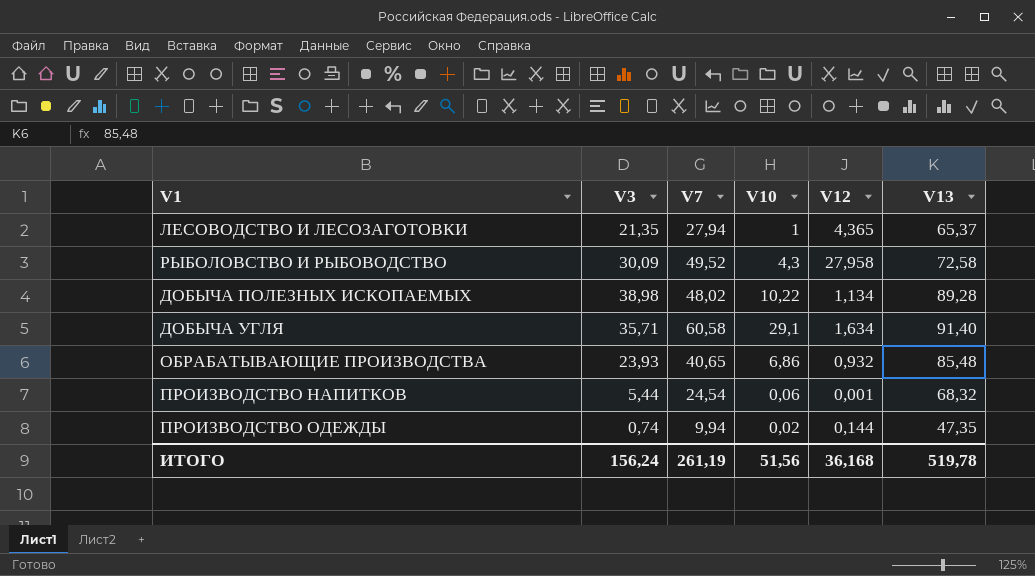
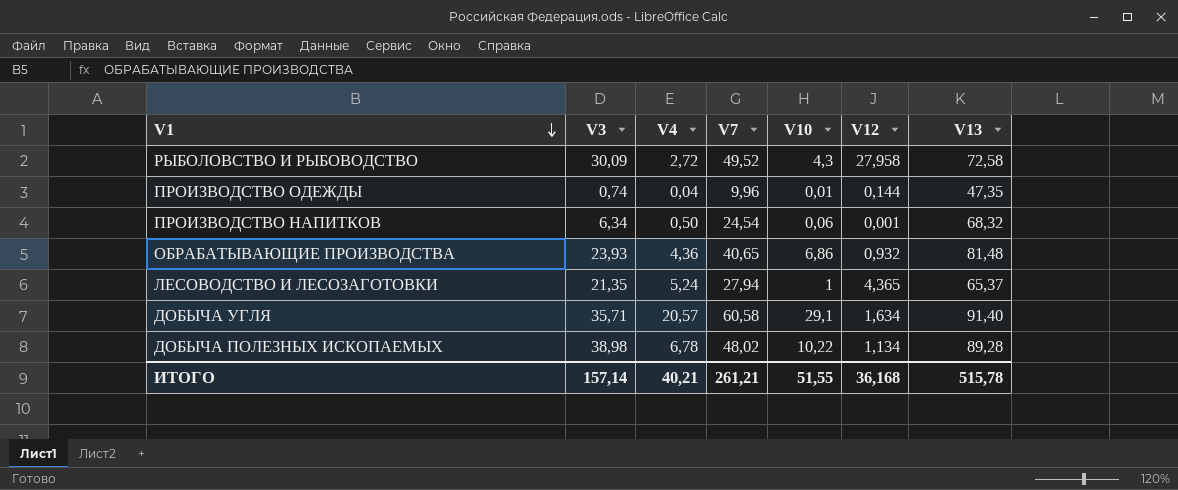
row order: none -> V1 descending
column V4 | position: none -> 3
ПРОИЗВОДСТВО ОДЕЖДЫ | V7: 9,94 -> 9,96
ПРОИЗВОДСТВО ОДЕЖДЫ | V10: 0,02 -> 0,01
ПРОИЗВОДСТВО НАПИТКОВ | V3: 5,44 -> 6,34
ОБРАБАТЫВАЮЩИЕ ПРОИЗВОДСТВА | V13: 85,48 -> 81,48
ИТОГО | V3: 156,24 -> 157,14
ИТОГО | V7: 261,19 -> 261,21
ИТОГО | V10: 51,56 -> 51,55
ИТОГО | V13: 519,78 -> 515,78

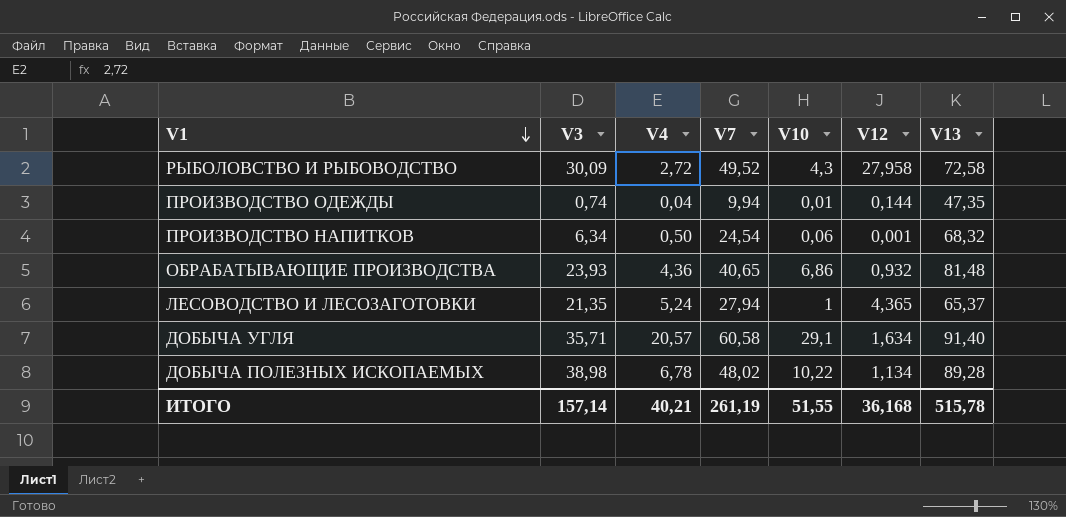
ПРОИЗВОДСТВО ОДЕЖДЫ | V7: 9,96 -> 9,94
ИТОГО | V7: 261,21 -> 261,19

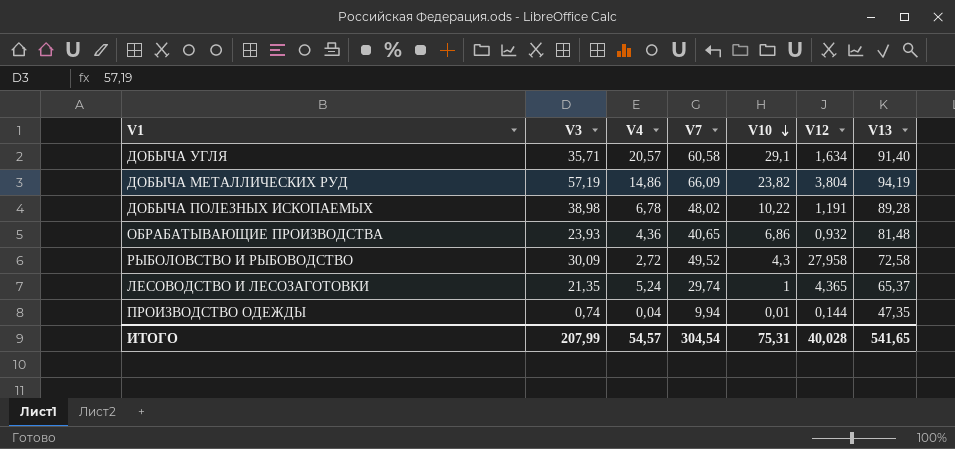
row order: V1 descending -> V10 descending
row ПРОИЗВОДСТВО НАПИТКОВ: 6,34 | 0,50 | 24,54 | 0,06 | 0,001 | 68,32 -> none
row ДОБЫЧА МЕТАЛЛИЧЕСКИХ РУД: none -> 57,19 | 14,86 | 66,09 | 23,82 | 3,804 | 94,19
ДОБЫЧА ПОЛЕЗНЫХ ИСКОПАЕМЫХ | V12: 1,134 -> 1,191
ЛЕСОВОДСТВО И ЛЕСОЗАГОТОВКИ | V7: 27,94 -> 29,74
ИТОГО | V3: 157,14 -> 207,99
ИТОГО | V4: 40,21 -> 54,57
ИТОГО | V7: 261,19 -> 304,54
ИТОГО | V10: 51,55 -> 75,31
ИТОГО | V12: 36,168 -> 40,028
ИТОГО | V13: 515,78 -> 541,65

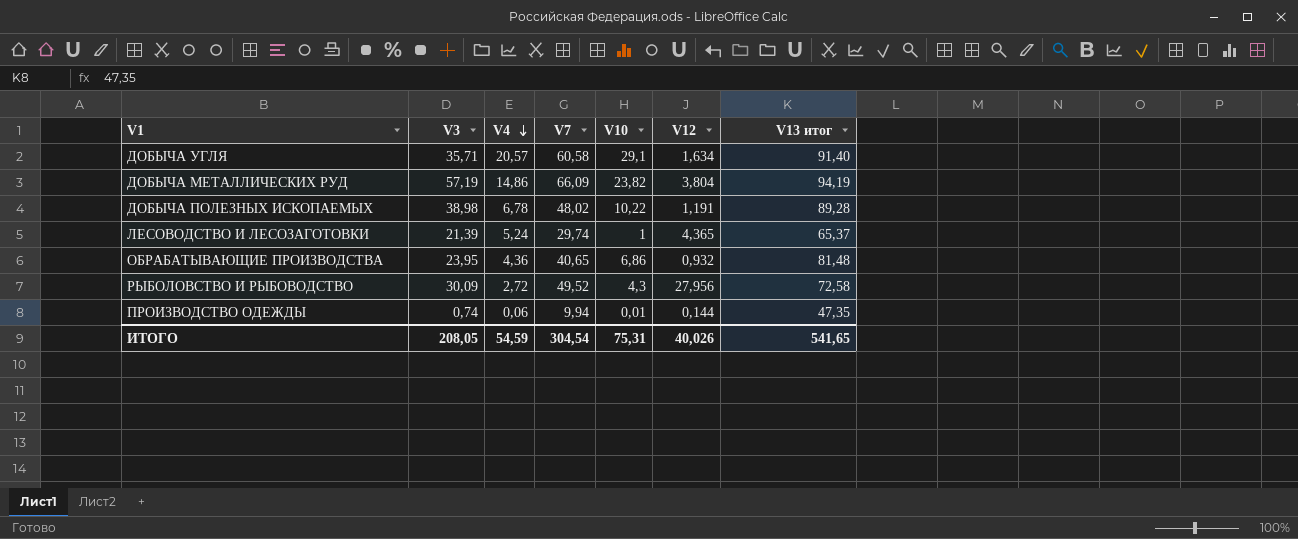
row order: V10 descending -> V4 descending
column name: V13 -> V13 итог
ЛЕСОВОДСТВО И ЛЕСОЗАГОТОВКИ | V3: 21,35 -> 21,39
ОБРАБАТЫВАЮЩИЕ ПРОИЗВОДСТВА | V3: 23,93 -> 23,95
РЫБОЛОВСТВО И РЫБОВОДСТВО | V12: 27,958 -> 27,956
ПРОИЗВОДСТВО ОДЕЖДЫ | V4: 0,04 -> 0,06
ИТОГО | V3: 207,99 -> 208,05
ИТОГО | V4: 54,57 -> 54,59
ИТОГО | V12: 40,028 -> 40,026

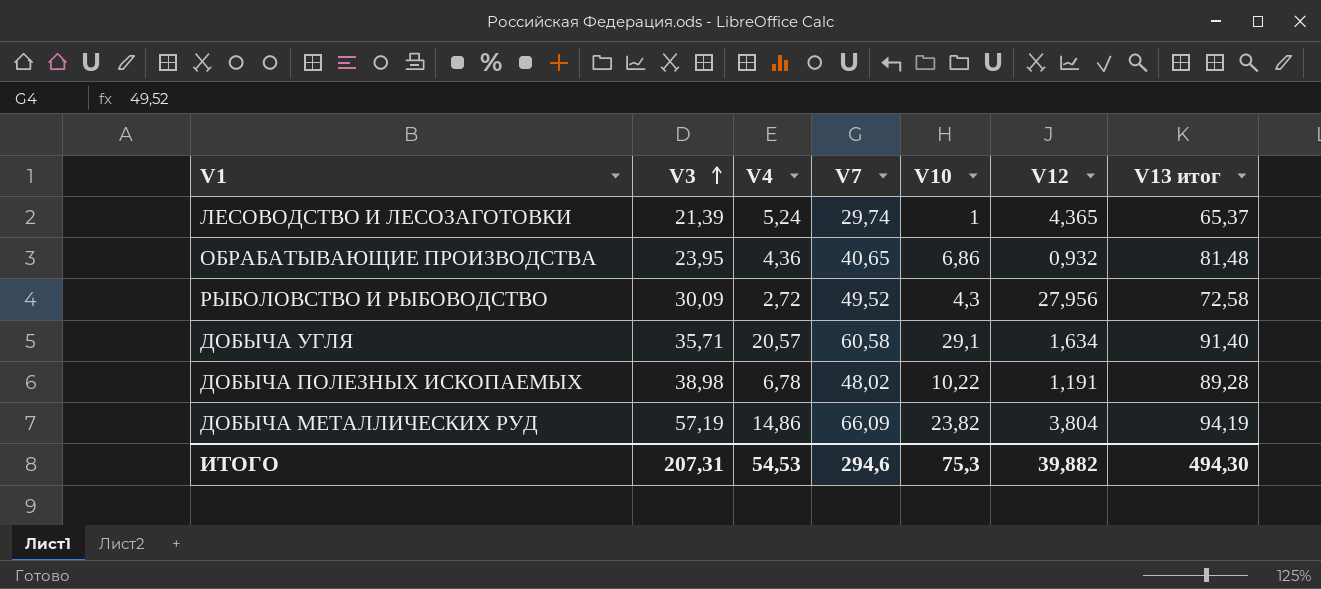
row order: V4 descending -> V3 ascending
row ПРОИЗВОДСТВО ОДЕЖДЫ: 0,74 | 0,06 | 9,94 | 0,01 | 0,144 | 47,35 -> none
ИТОГО | V3: 208,05 -> 207,31
ИТОГО | V4: 54,59 -> 54,53
ИТОГО | V7: 304,54 -> 294,6
ИТОГО | V10: 75,31 -> 75,3
ИТОГО | V12: 40,026 -> 39,882
ИТОГО | V13 итог: 541,65 -> 494,30

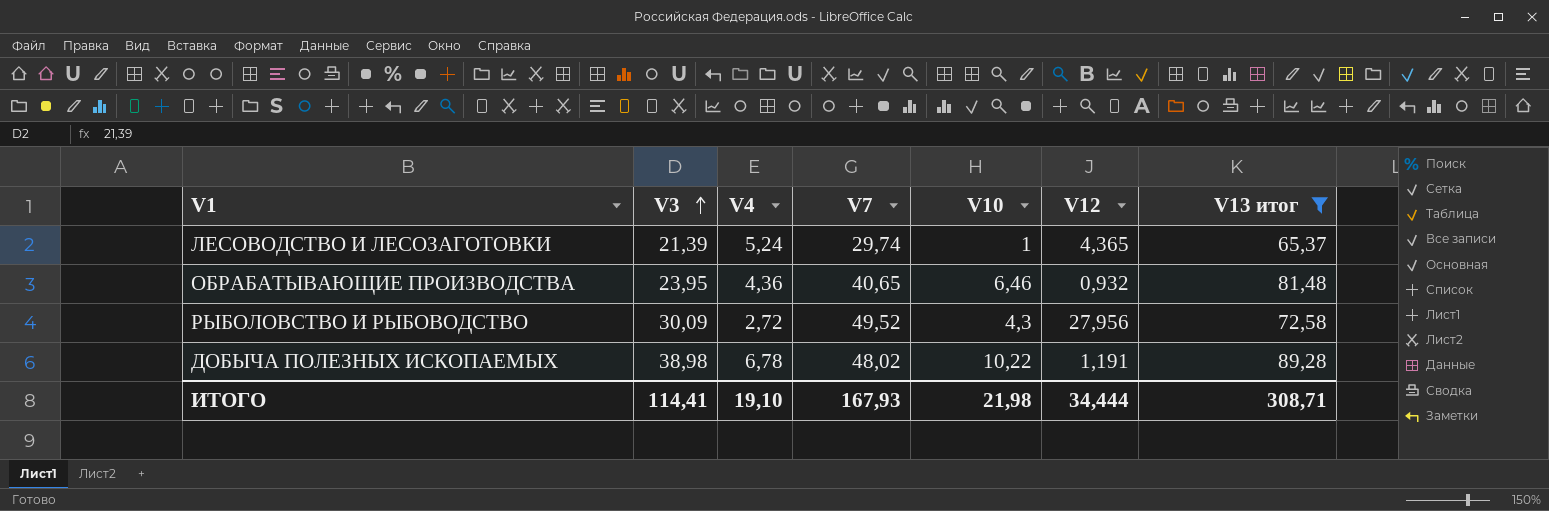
filter: none -> V13 итог <= 89,28
ОБРАБАТЫВАЮЩИЕ ПРОИЗВОДСТВА | V10: 6,86 -> 6,46
ИТОГО | V3: 207,31 -> 114,41
ИТОГО | V4: 54,53 -> 19,10
ИТОГО | V7: 294,6 -> 167,93
ИТОГО | V10: 75,3 -> 21,98
ИТОГО | V12: 39,882 -> 34,444
ИТОГО | V13 итог: 494,30 -> 308,71

